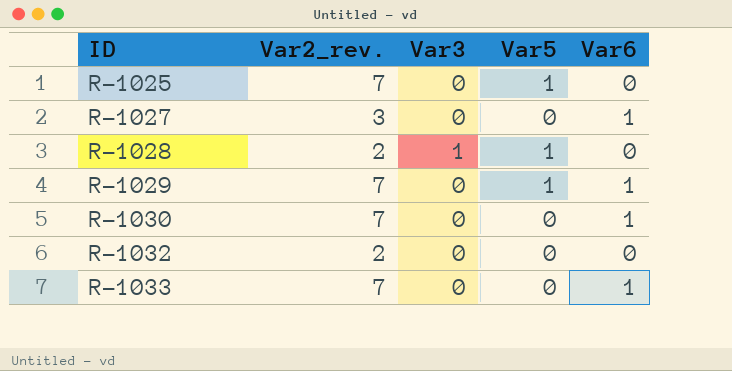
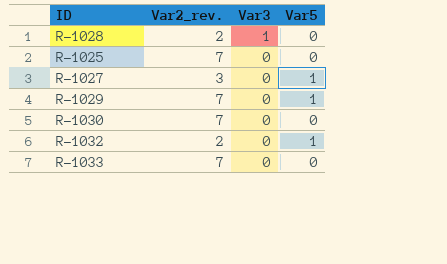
row order: ID ascending -> Var3 descending
column Var6 | position: 5 -> none
R-1028 | Var5: 1 -> 0
R-1025 | Var5: 1 -> 0
R-1027 | Var5: 0 -> 1
R-1032 | Var5: 0 -> 1

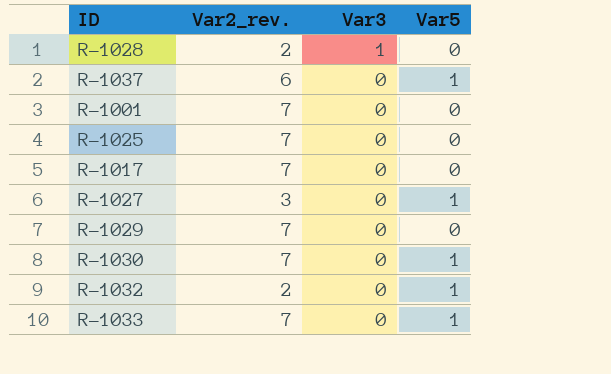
row R-1037: none -> 6 | 0 | 1
row R-1001: none -> 7 | 0 | 0
row R-1017: none -> 7 | 0 | 0
R-1029 | Var5: 1 -> 0
R-1030 | Var5: 0 -> 1
R-1033 | Var5: 0 -> 1

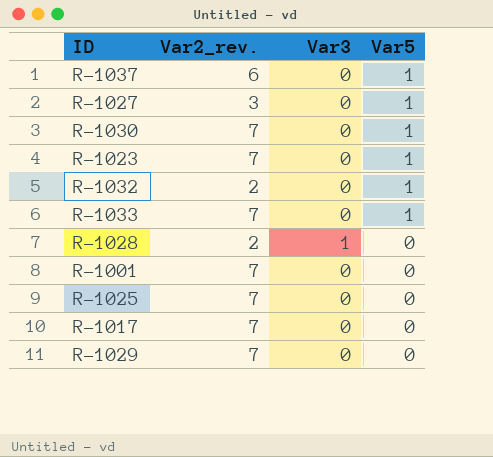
row order: Var3 descending -> Var5 descending
row R-1023: none -> 7 | 0 | 1

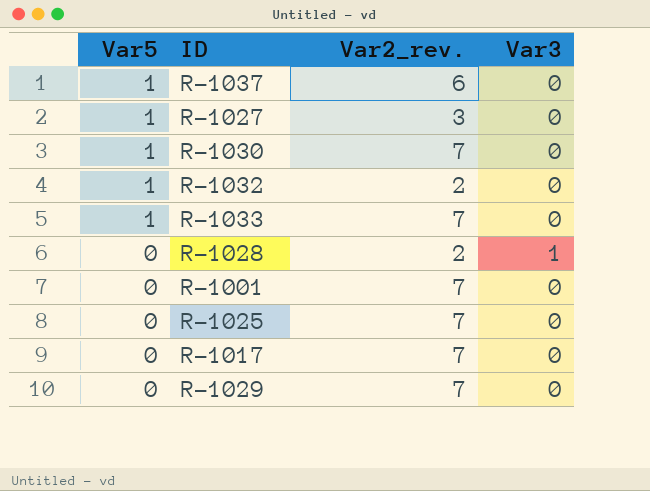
column Var5 | position: 4 -> 1
row R-1023: 7 | 0 | 1 -> none

